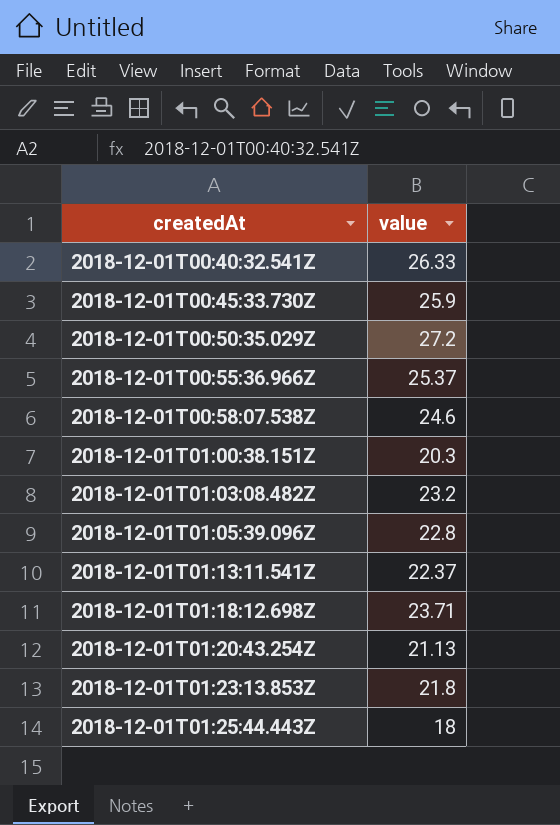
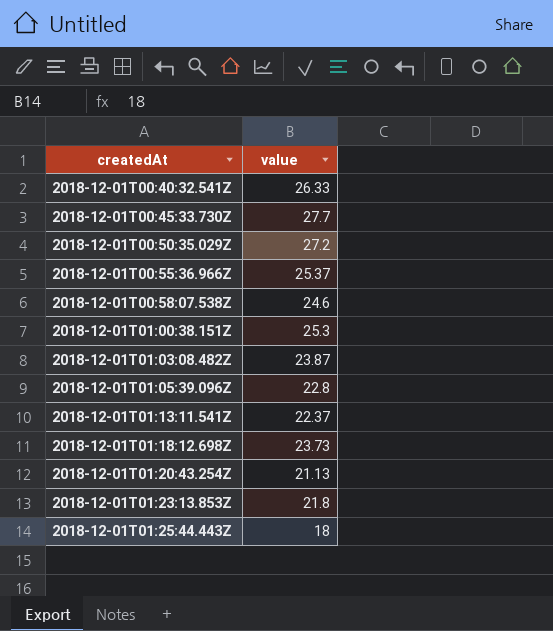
2018-12-01T00:45:33.730Z | value: 25.9 -> 27.7
2018-12-01T01:00:38.151Z | value: 20.3 -> 25.3
2018-12-01T01:03:08.482Z | value: 23.2 -> 23.87
2018-12-01T01:18:12.698Z | value: 23.71 -> 23.73

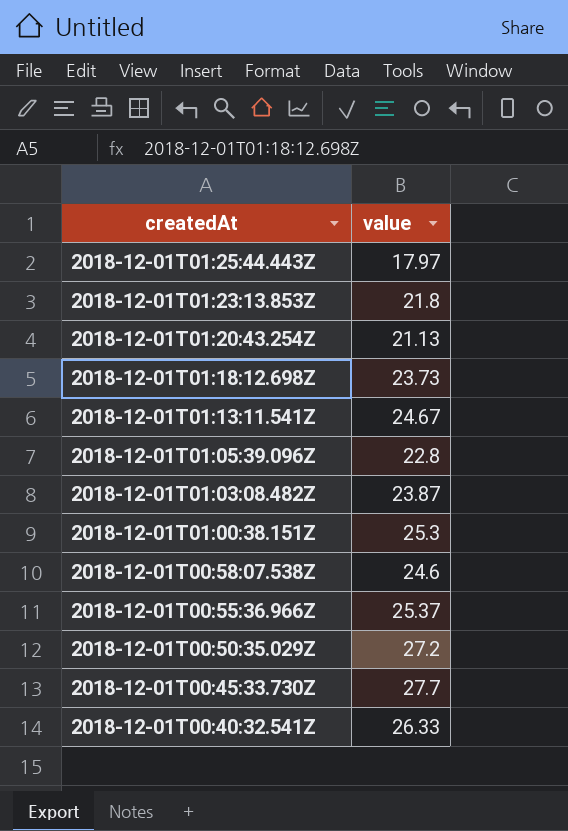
row order: createdAt ascending -> createdAt descending
2018-12-01T01:25:44.443Z | value: 18 -> 17.97
2018-12-01T01:13:11.541Z | value: 22.37 -> 24.67

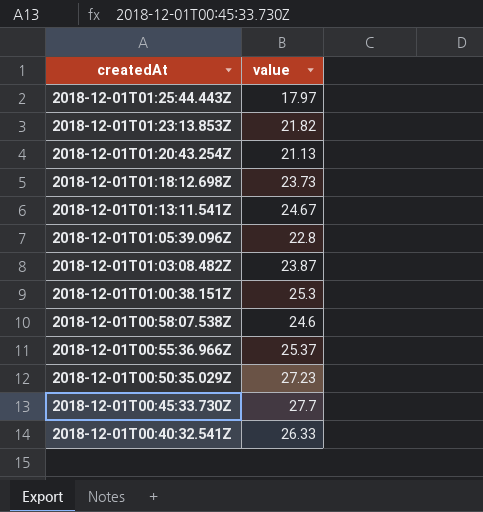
2018-12-01T01:23:13.853Z | value: 21.8 -> 21.82
2018-12-01T00:50:35.029Z | value: 27.2 -> 27.23

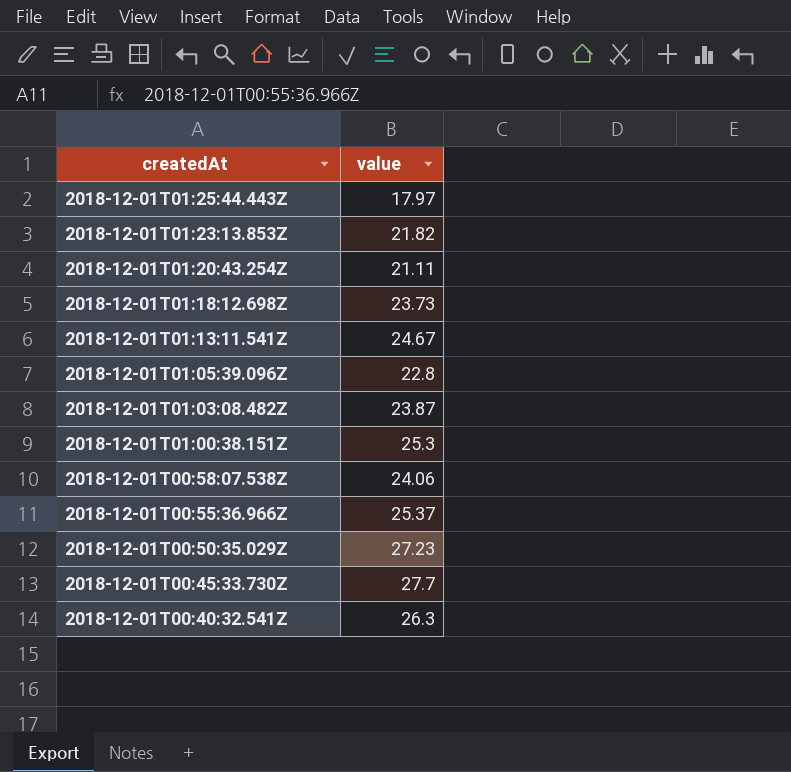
2018-12-01T01:20:43.254Z | value: 21.13 -> 21.11
2018-12-01T00:58:07.538Z | value: 24.6 -> 24.06
2018-12-01T00:40:32.541Z | value: 26.33 -> 26.3

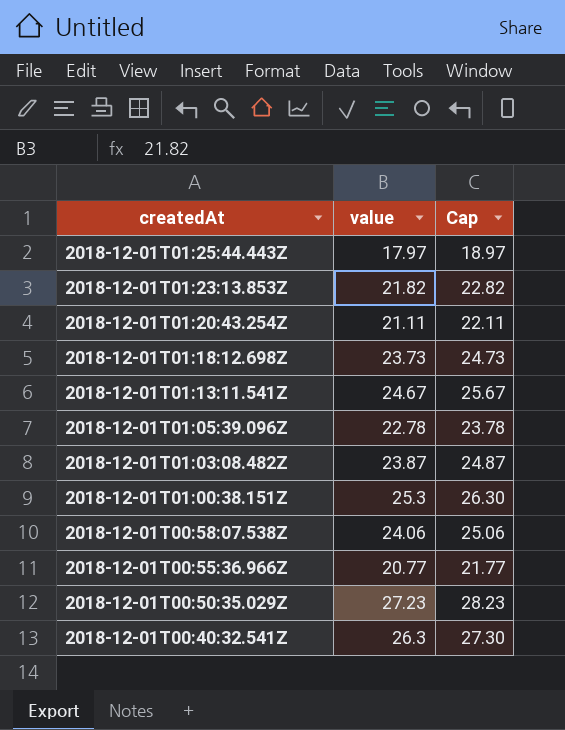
column Cap | formula: none -> [value] + 1
row 2018-12-01T00:45:33.730Z: 27.7 -> none
2018-12-01T01:05:39.096Z | value: 22.8 -> 22.78
2018-12-01T00:55:36.966Z | value: 25.37 -> 20.77

